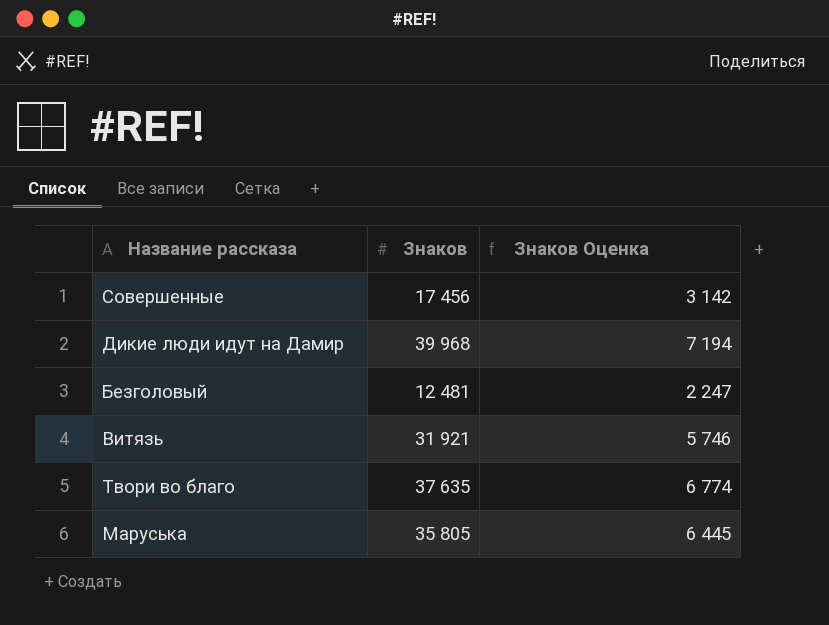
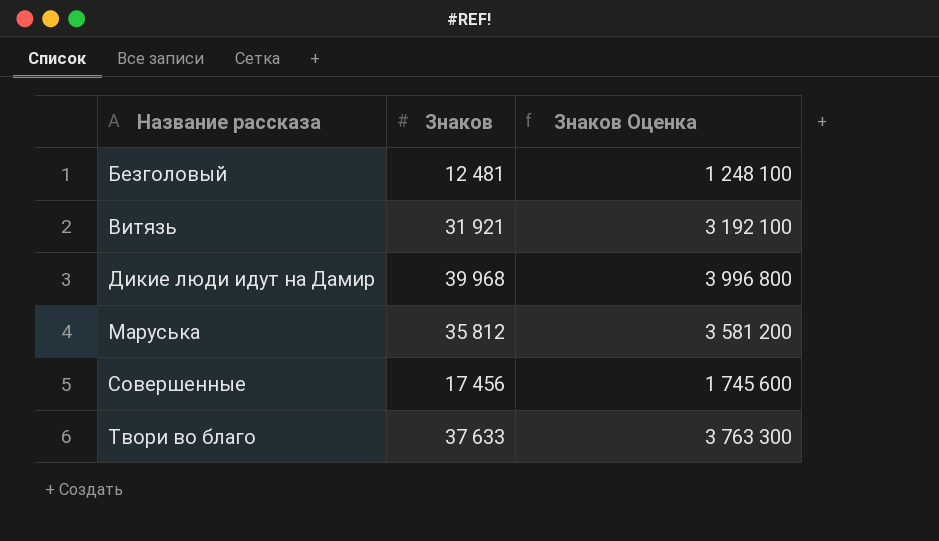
row order: none -> Название рассказа ascending
column Знаков Оценка | formula: [Знаков] * 0,18 -> [Знаков] * 100
Маруська | Знаков: 35 805 -> 35 812
Твори во благо | Знаков: 37 635 -> 37 633

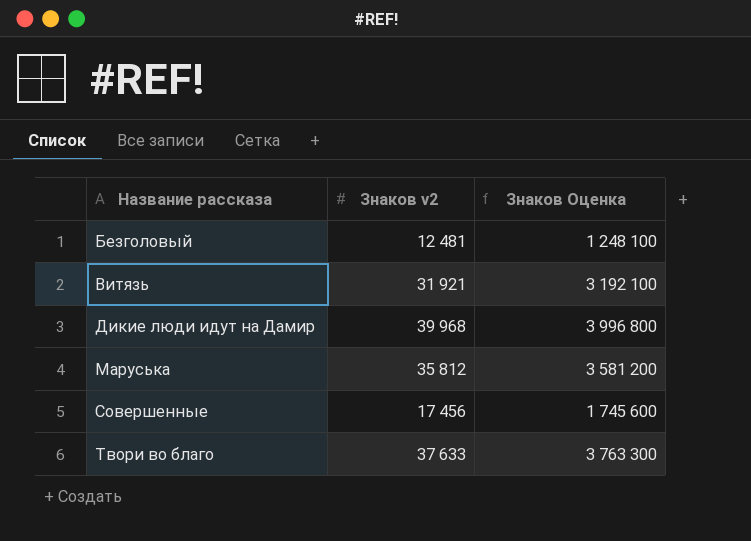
column name: Знаков -> Знаков v2

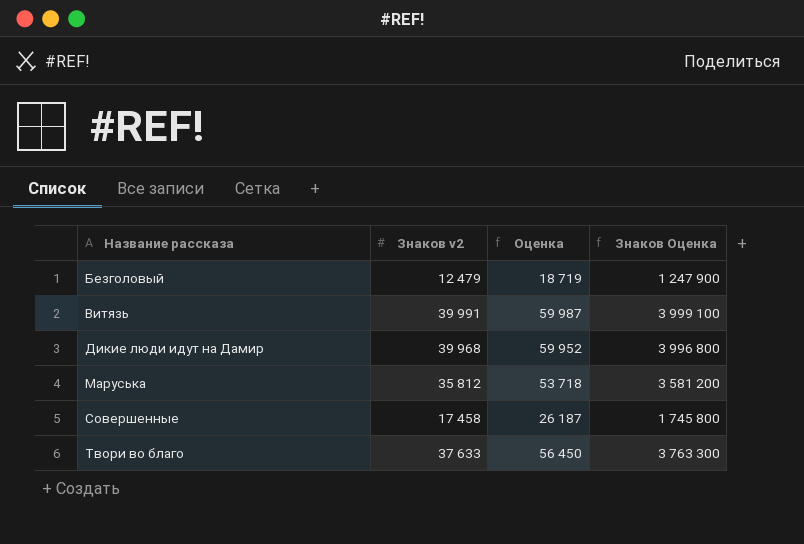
column Оценка | formula: none -> [Знаков v2] * 1,5
Безголовый | Знаков v2: 12 481 -> 12 479
Безголовый | Знаков Оценка: 1 248 100 -> 1 247 900
Витязь | Знаков v2: 31 921 -> 39 991
Витязь | Знаков Оценка: 3 192 100 -> 3 999 100
Совершенные | Знаков v2: 17 456 -> 17 458
Совершенные | Знаков Оценка: 1 745 600 -> 1 745 800

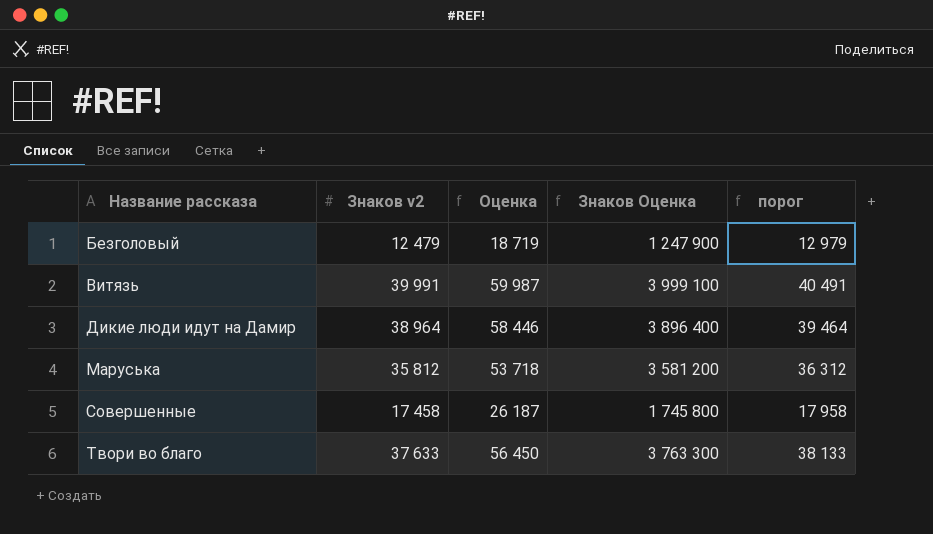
column порог | formula: none -> [Знаков v2] + 500
Дикие люди идут на Дамир | Знаков v2: 39 968 -> 38 964
Дикие люди идут на Дамир | Оценка: 59 952 -> 58 446
Дикие люди идут на Дамир | Знаков Оценка: 3 996 800 -> 3 896 400

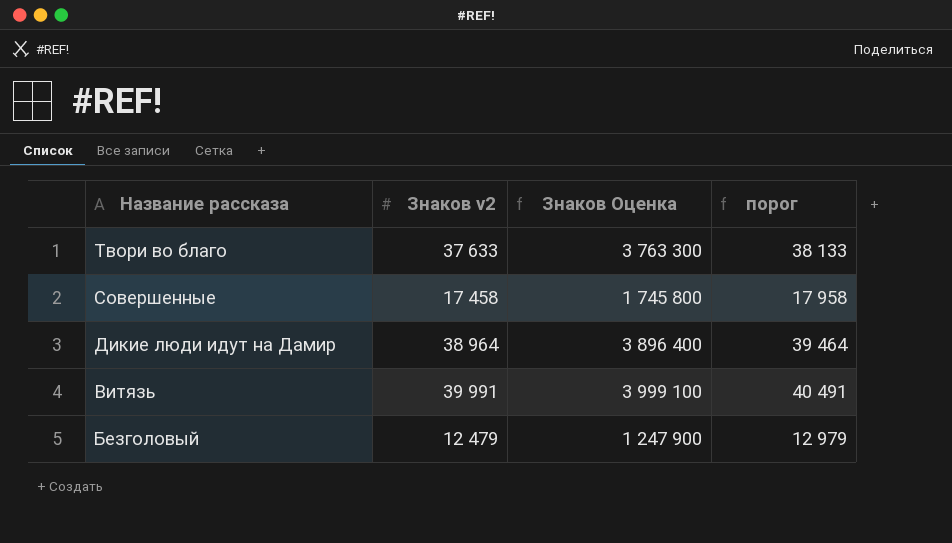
row order: Название рассказа ascending -> Название рассказа descending
column Оценка | formula: [Знаков v2] * 1,5 -> none
row Маруська: 35 812 | 53 718 | 3 581 200 | 36 312 -> none

